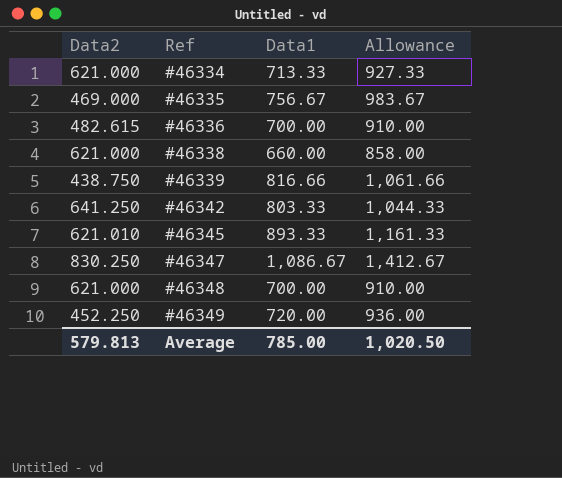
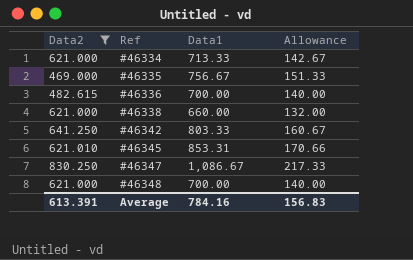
filter: none -> Data2 >= 469.000
column Allowance | formula: [Data1] * 1.3 -> [Data1] * 0.2
#46345 | Data1: 893.33 -> 853.31
Average | Data2: 579.813 -> 613.391
Average | Data1: 785.00 -> 784.16
Average | Allowance: 1,020.50 -> 156.83

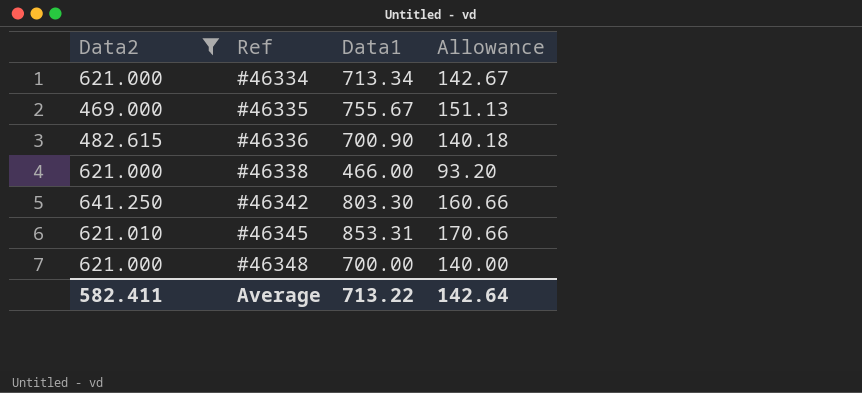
row #46347: 830.250 | 1,086.67 | 217.33 -> none
#46334 | Data1: 713.33 -> 713.34
#46335 | Data1: 756.67 -> 755.67
#46335 | Allowance: 151.33 -> 151.13
#46336 | Data1: 700.00 -> 700.90
#46336 | Allowance: 140.00 -> 140.18
#46338 | Data1: 660.00 -> 466.00
#46338 | Allowance: 132.00 -> 93.20
#46342 | Data1: 803.33 -> 803.30
#46342 | Allowance: 160.67 -> 160.66
Average | Data2: 613.391 -> 582.411
Average | Data1: 784.16 -> 713.22
Average | Allowance: 156.83 -> 142.64

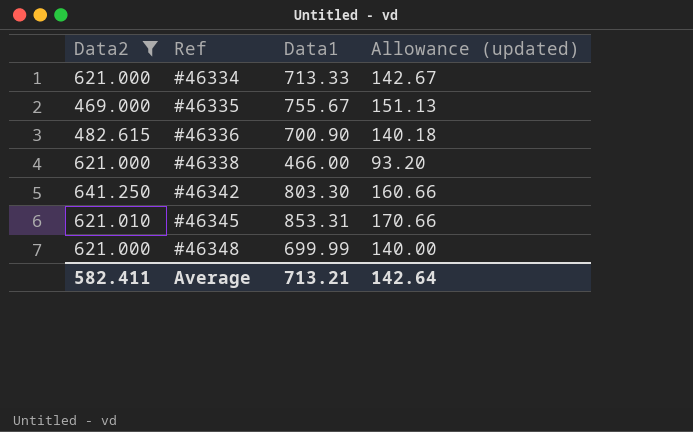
column name: Allowance -> Allowance (updated)
#46334 | Data1: 713.34 -> 713.33
#46348 | Data1: 700.00 -> 699.99
Average | Data1: 713.22 -> 713.21

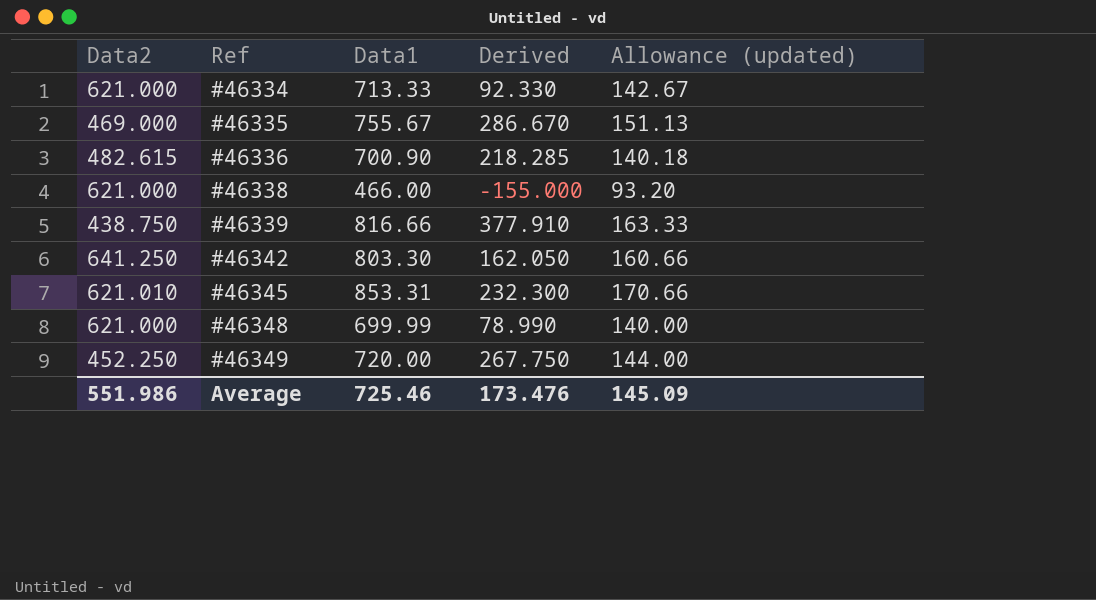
filter: Data2 >= 469.000 -> none
column Derived | formula: none -> [Data1] - [Data2]
Average | Data2: 582.411 -> 551.986
Average | Data1: 713.21 -> 725.46
Average | Allowance (updated): 142.64 -> 145.09

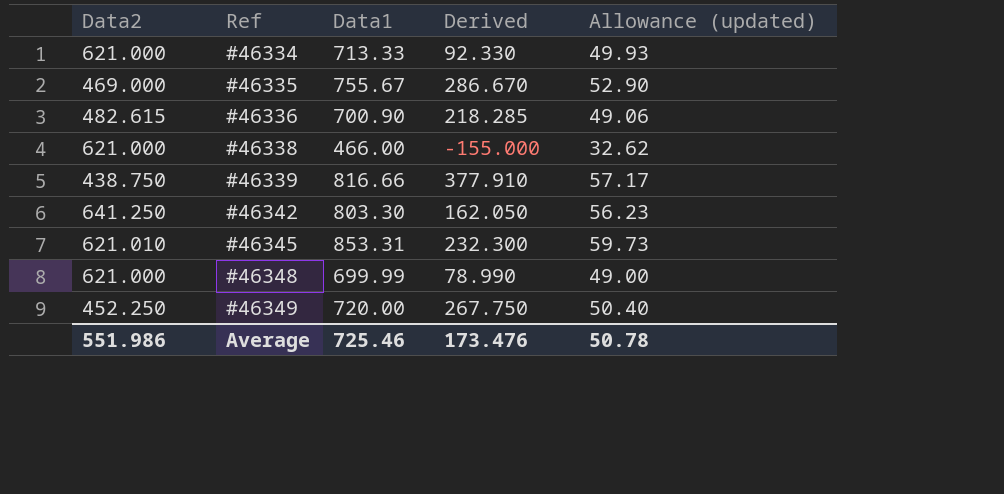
column Allowance (updated) | formula: [Data1] * 0.2 -> [Data1] * 0.07
Average | Allowance (updated): 145.09 -> 50.78

